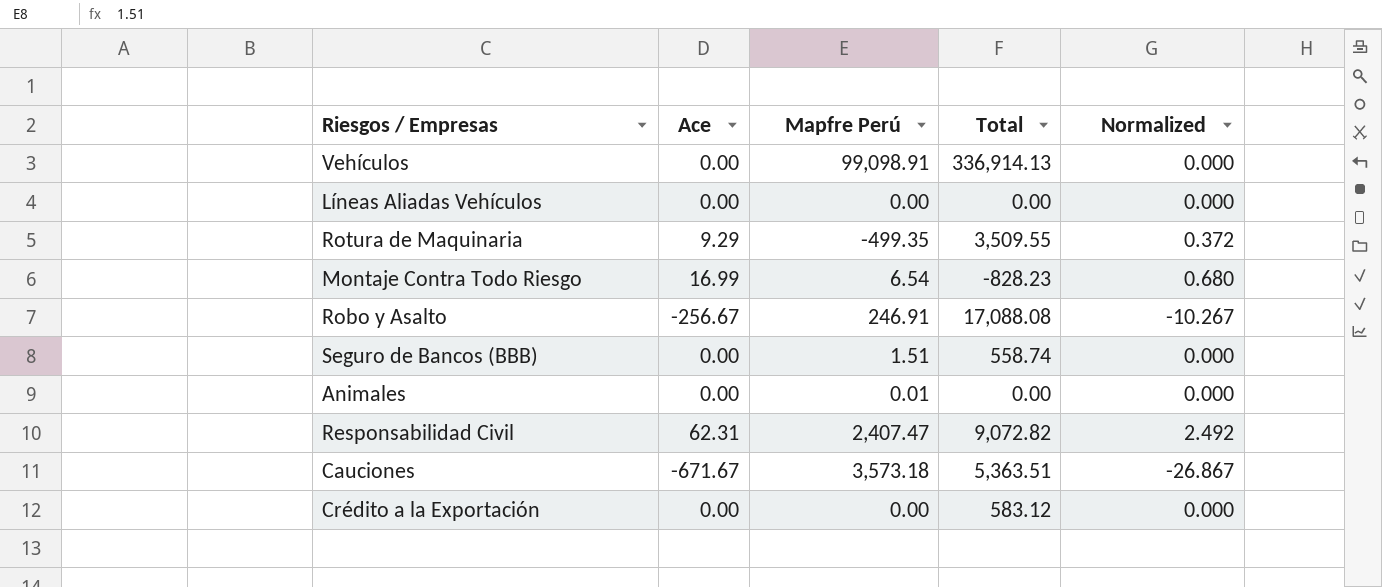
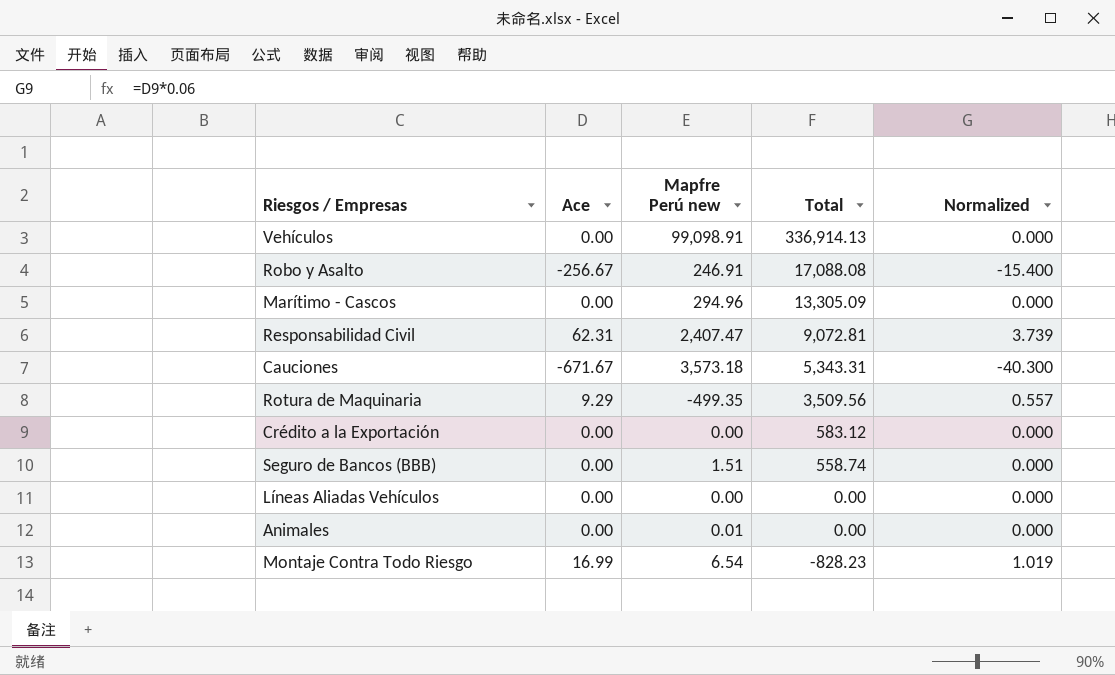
row order: none -> Total descending
column name: Mapfre Perú -> Mapfre Perú new
column Normalized | formula: [Ace] * 0.04 -> [Ace] * 0.06
row Marítimo - Cascos: none -> 0.00 | 294.96 | 13,305.09 | 0.000
Responsabilidad Civil | Total: 9,072.82 -> 9,072.81
Cauciones | Total: 5,363.51 -> 5,343.31
Rotura de Maquinaria | Total: 3,509.55 -> 3,509.56

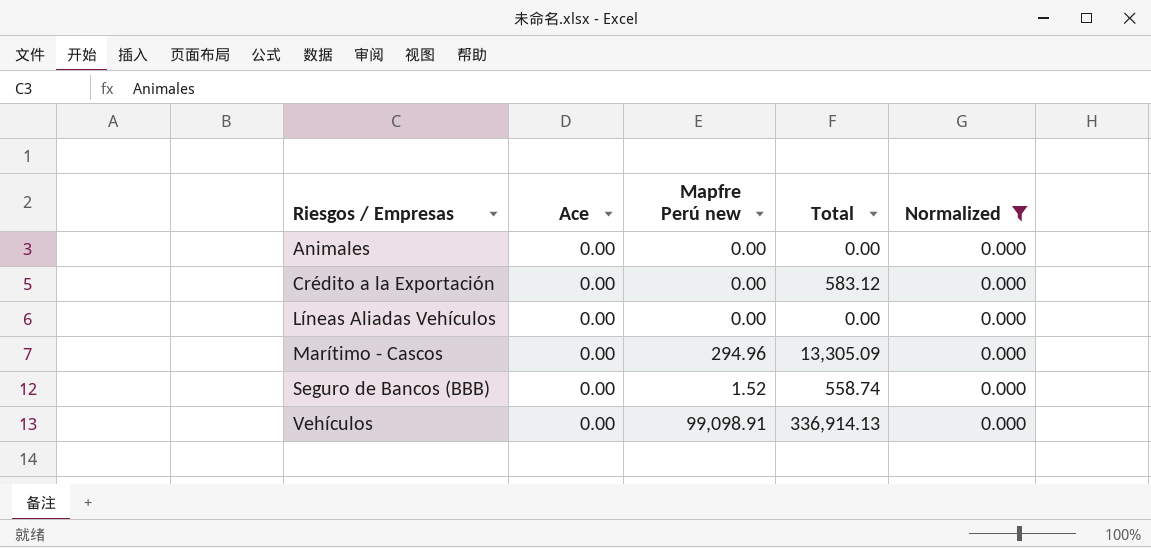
filter: none -> Normalized = 0.000
row order: Total descending -> Riesgos / Empresas ascending
Animales | Mapfre Perú new: 0.01 -> 0.00
Seguro de Bancos (BBB) | Mapfre Perú new: 1.51 -> 1.52

